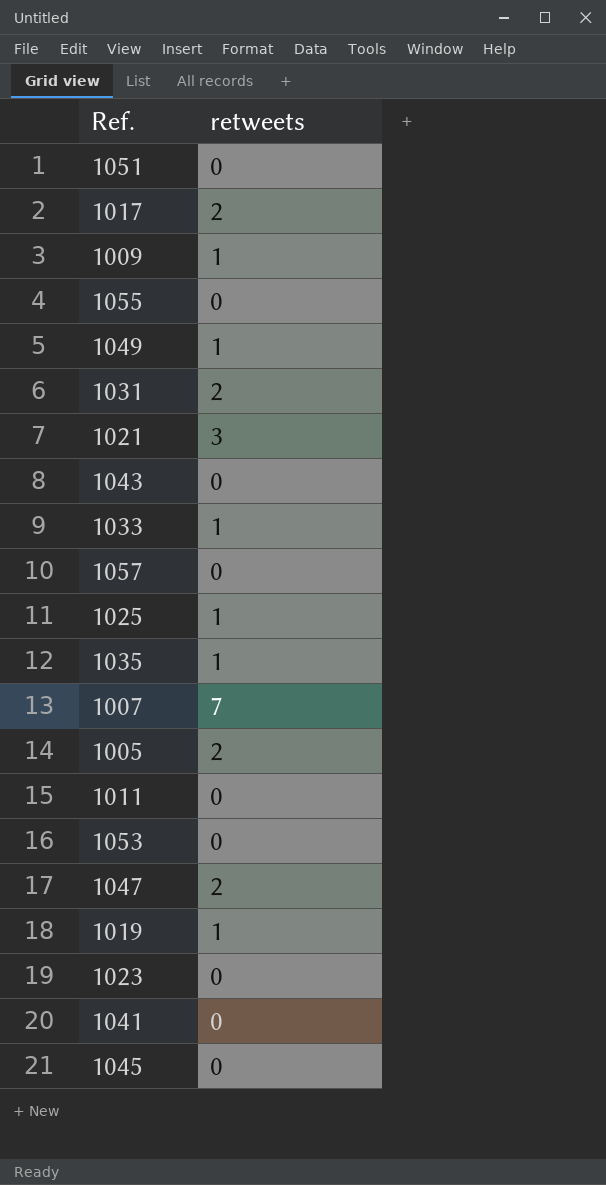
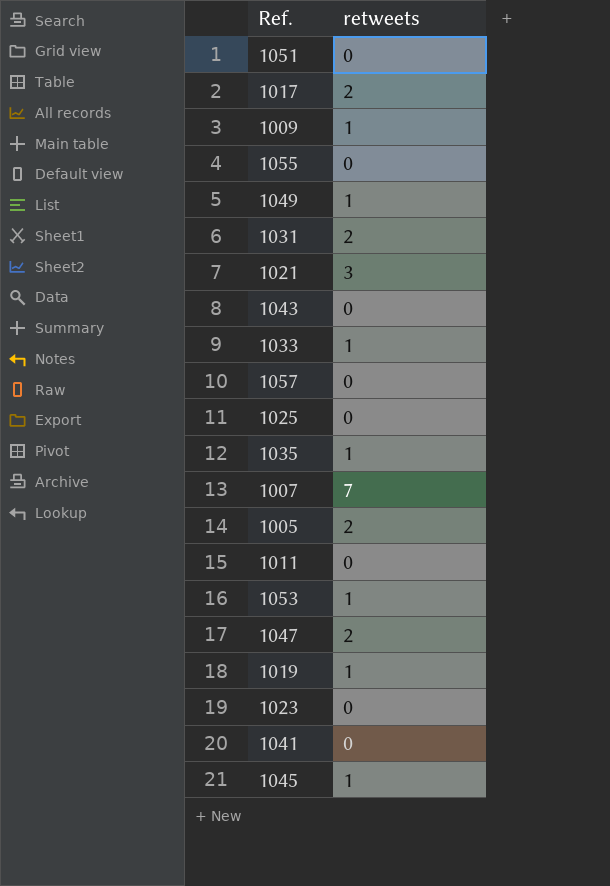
1025 | retweets: 1 -> 0
1053 | retweets: 0 -> 1
1045 | retweets: 0 -> 1

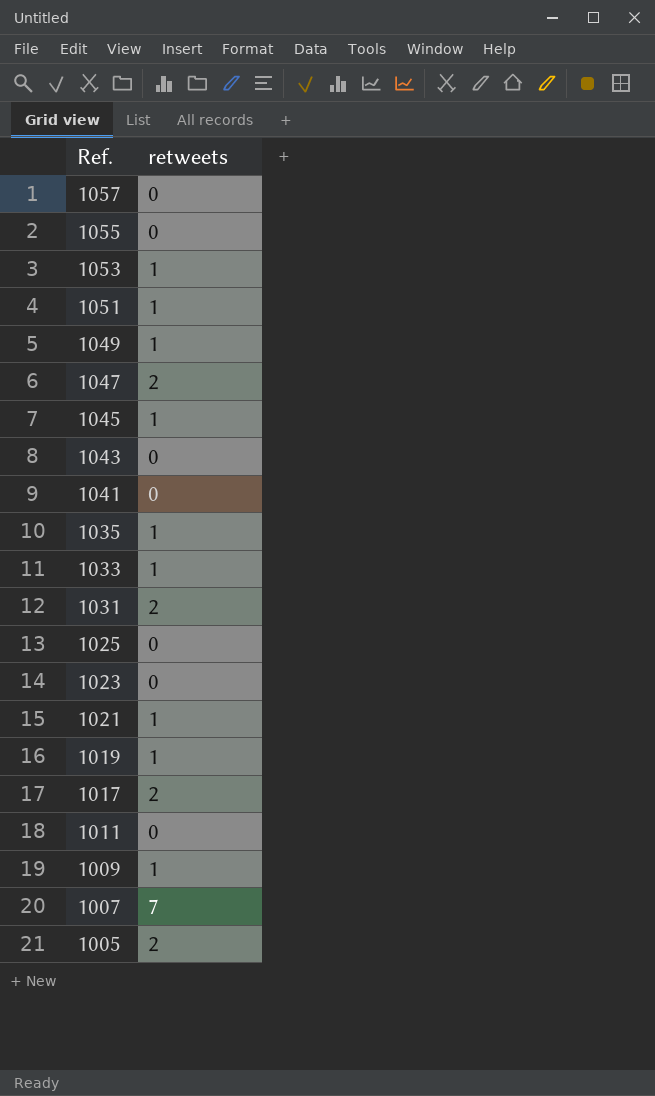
row order: none -> Ref. descending
1051 | retweets: 0 -> 1
1021 | retweets: 3 -> 1

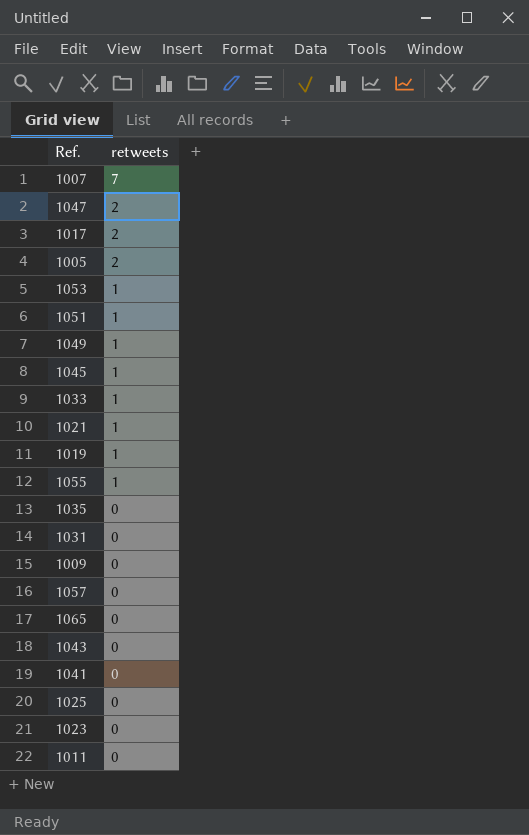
row order: Ref. descending -> retweets descending
1055 | retweets: 0 -> 1
1035 | retweets: 1 -> 0
1031 | retweets: 2 -> 0
1009 | retweets: 1 -> 0
row 1065: none -> 0

